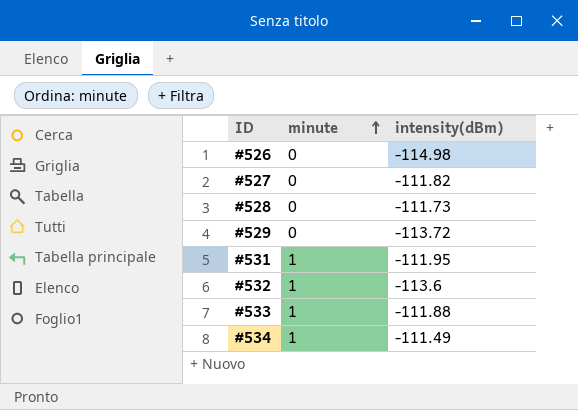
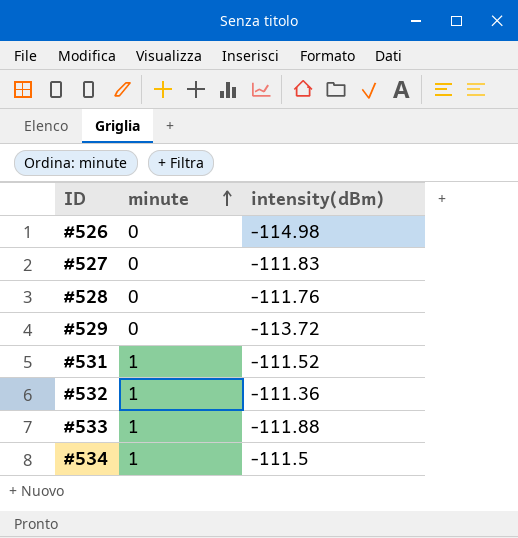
#527 | intensity(dBm): -111.82 -> -111.83
#528 | intensity(dBm): -111.73 -> -111.76
#531 | intensity(dBm): -111.95 -> -111.52
#532 | intensity(dBm): -113.6 -> -111.36
#534 | intensity(dBm): -111.49 -> -111.5

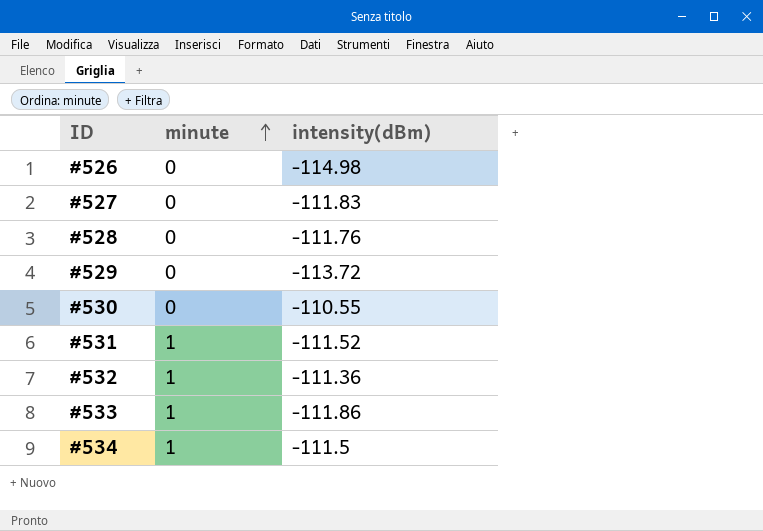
row #530: none -> 0 | -110.55
#533 | intensity(dBm): -111.88 -> -111.86

